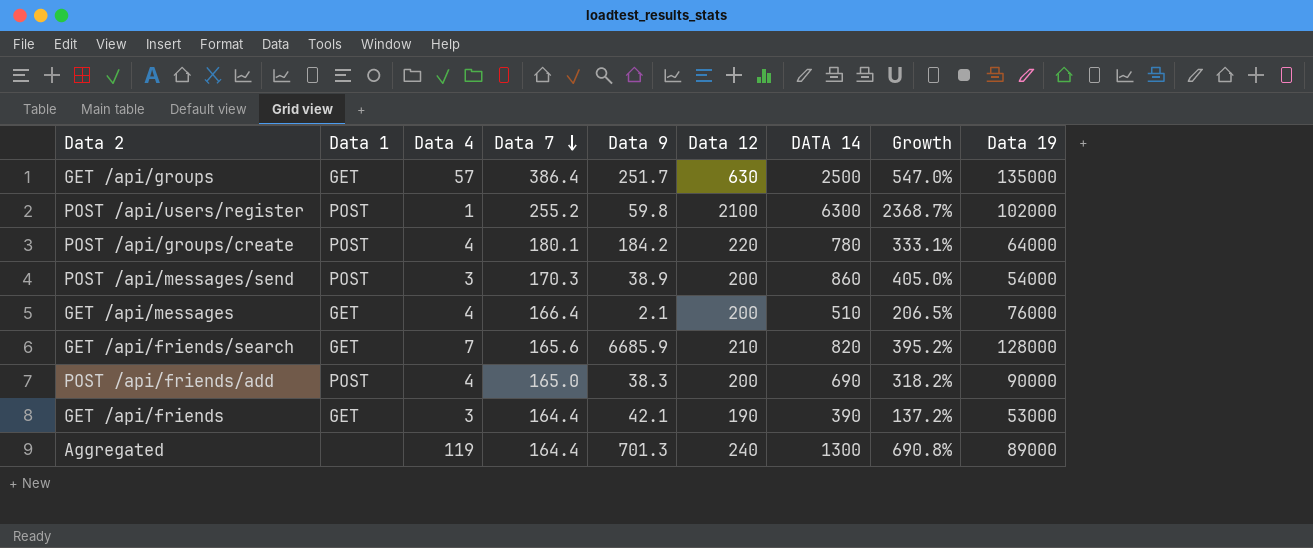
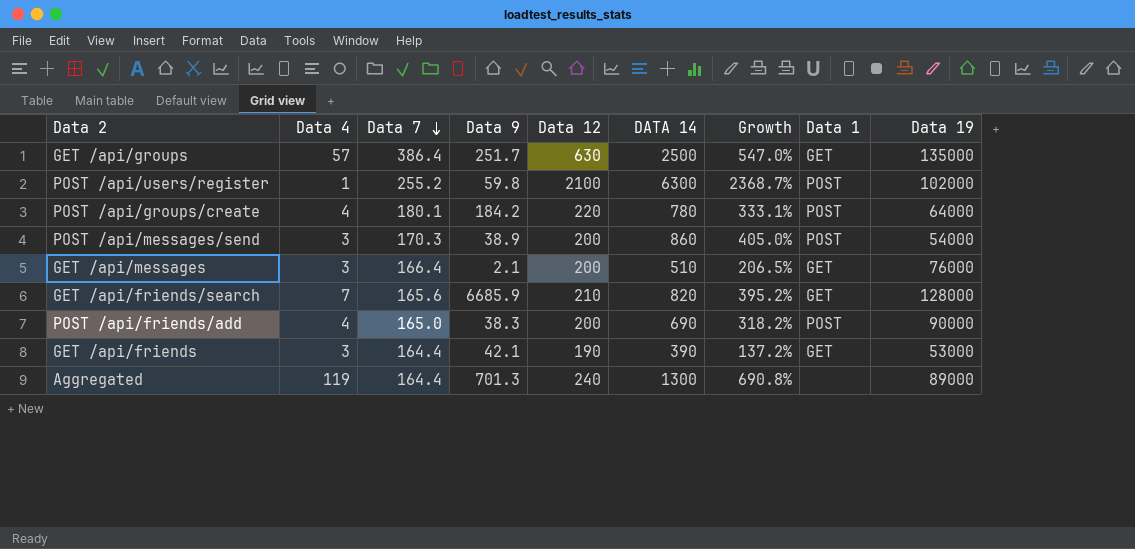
column Data 1 | position: 2 -> 8
GET /api/messages | Data 4: 4 -> 3

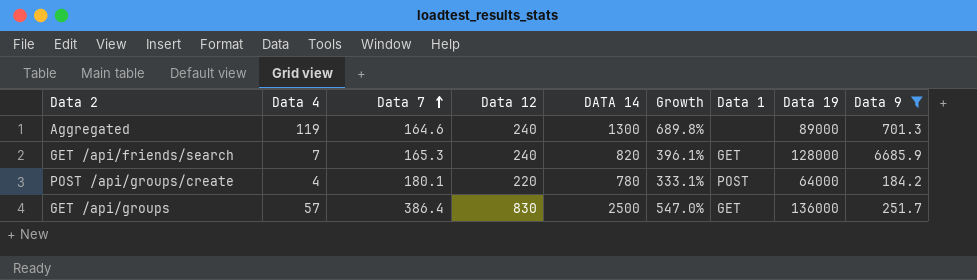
filter: none -> Data 9 >= 184.2
row order: Data 7 descending -> Data 7 ascending
column Data 9 | position: 4 -> 9
Aggregated | Data 7: 164.4 -> 164.6
Aggregated | Growth: 690.8% -> 689.8%
GET /api/friends/search | Data 7: 165.6 -> 165.3
GET /api/friends/search | Data 12: 210 -> 240
GET /api/friends/search | Growth: 395.2% -> 396.1%
GET /api/groups | Data 12: 630 -> 830
GET /api/groups | Data 19: 135000 -> 136000

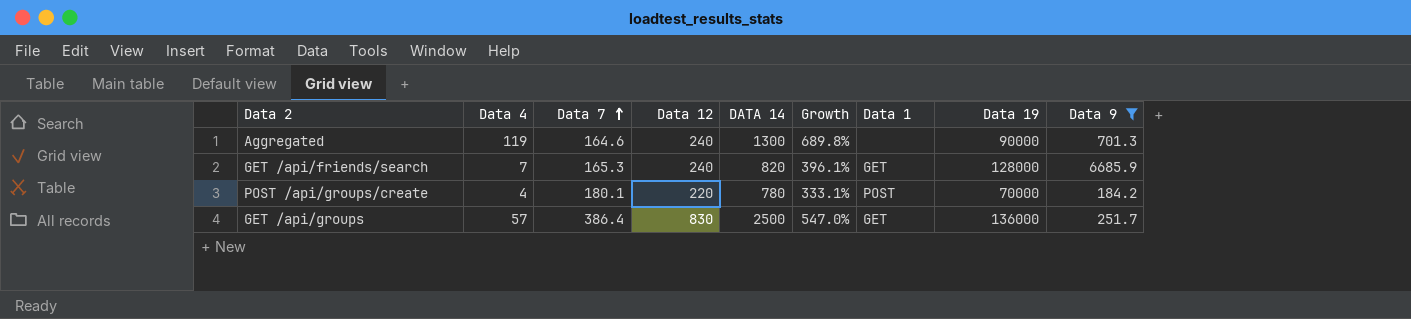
Aggregated | Data 19: 89000 -> 90000
POST /api/groups/create | Data 19: 64000 -> 70000

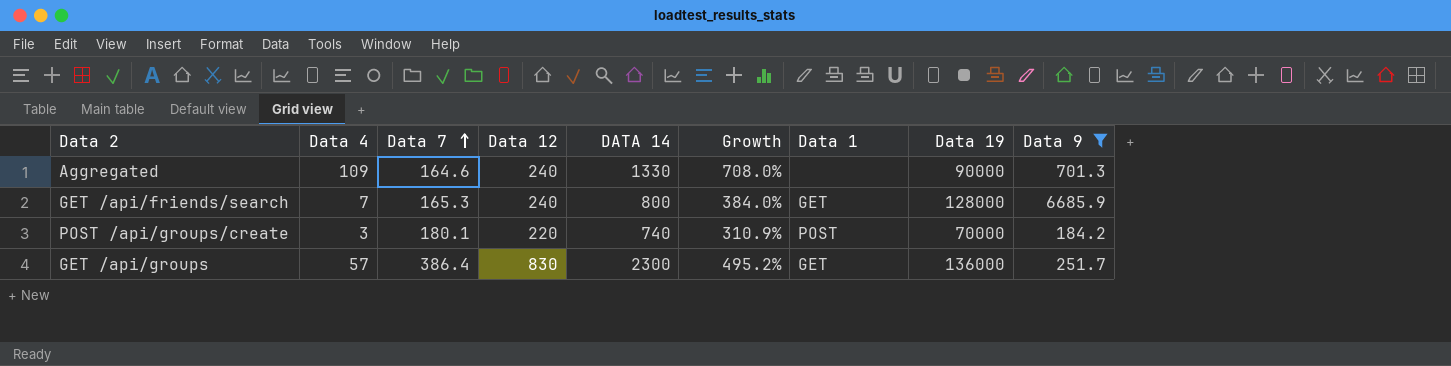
Aggregated | Data 4: 119 -> 109
Aggregated | DATA 14: 1300 -> 1330
Aggregated | Growth: 689.8% -> 708.0%
GET /api/friends/search | DATA 14: 820 -> 800
GET /api/friends/search | Growth: 396.1% -> 384.0%
POST /api/groups/create | Data 4: 4 -> 3
POST /api/groups/create | DATA 14: 780 -> 740
POST /api/groups/create | Growth: 333.1% -> 310.9%
GET /api/groups | DATA 14: 2500 -> 2300
GET /api/groups | Growth: 547.0% -> 495.2%

